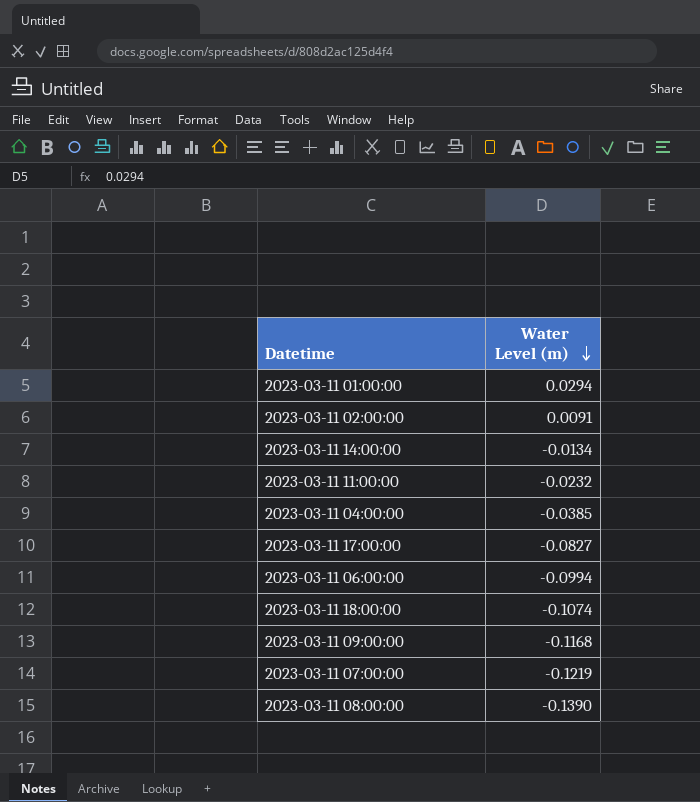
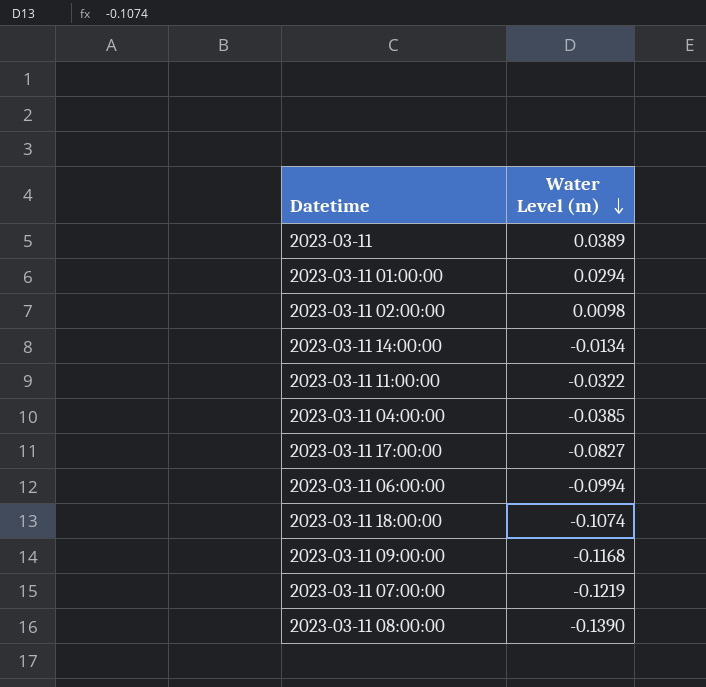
row 2023-03-11: none -> 0.0389
2023-03-11 02:00:00 | Water Level (m): 0.0091 -> 0.0098
2023-03-11 11:00:00 | Water Level (m): -0.0232 -> -0.0322

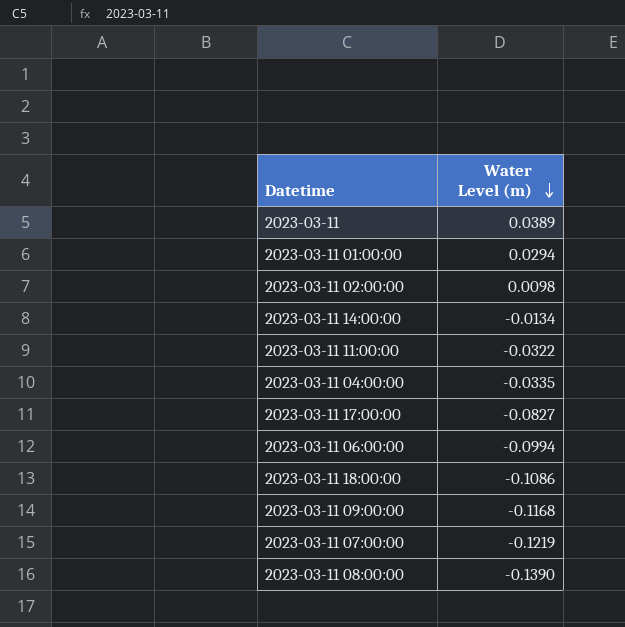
2023-03-11 04:00:00 | Water Level (m): -0.0385 -> -0.0335
2023-03-11 18:00:00 | Water Level (m): -0.1074 -> -0.1086

